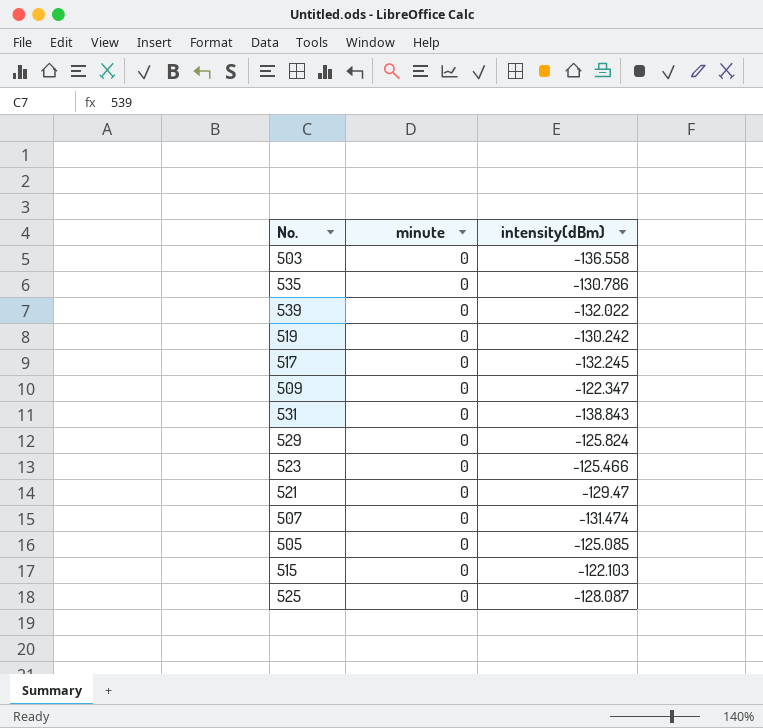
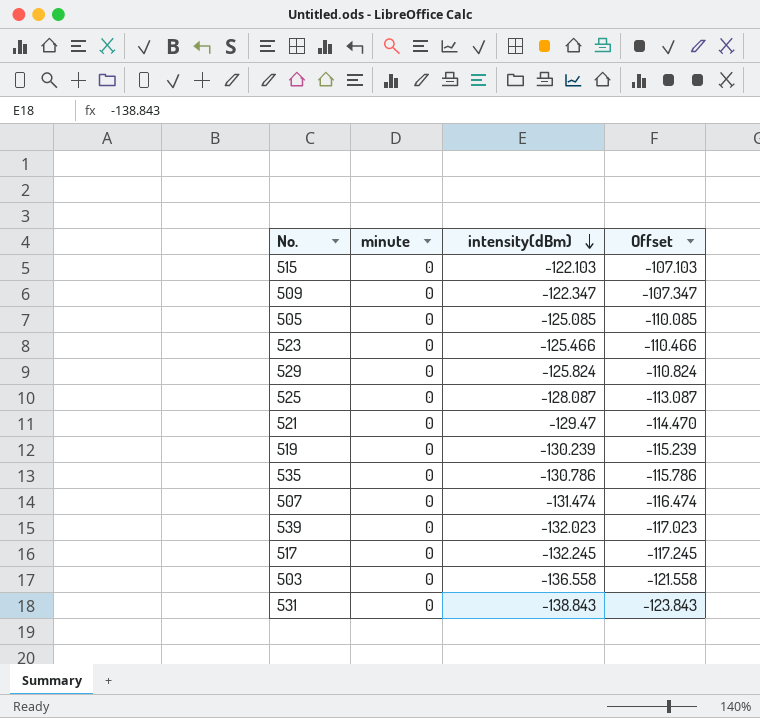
row order: none -> intensity(dBm) descending
column Offset | formula: none -> [intensity(dBm)] + 15
519 | intensity(dBm): -130.242 -> -130.239
539 | intensity(dBm): -132.022 -> -132.023

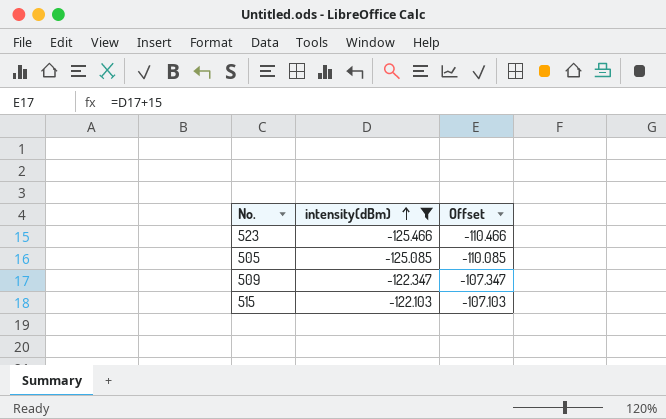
filter: none -> intensity(dBm) >= -125.466
row order: intensity(dBm) descending -> intensity(dBm) ascending
column minute | position: 2 -> none

